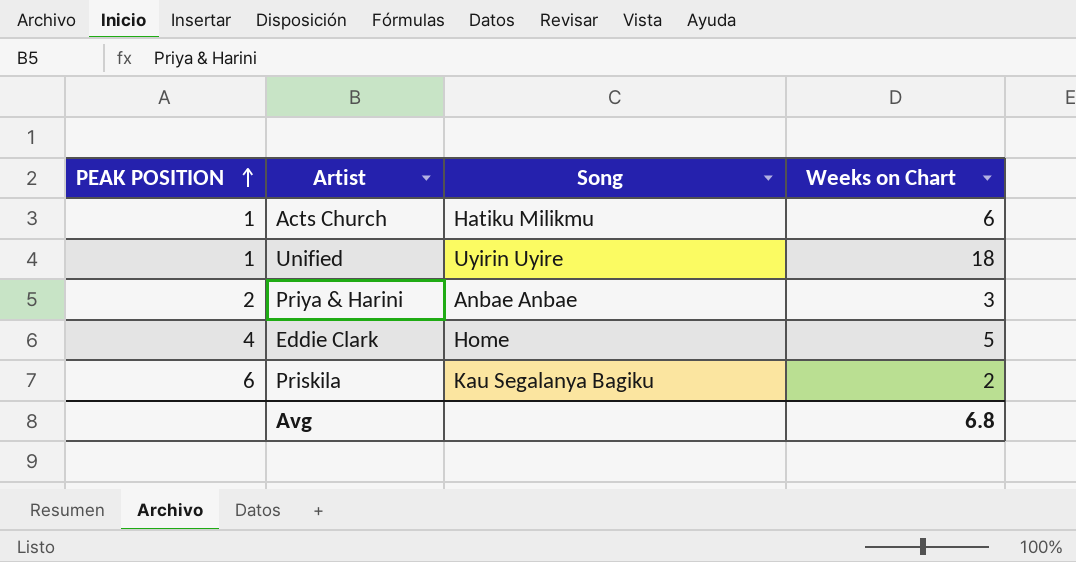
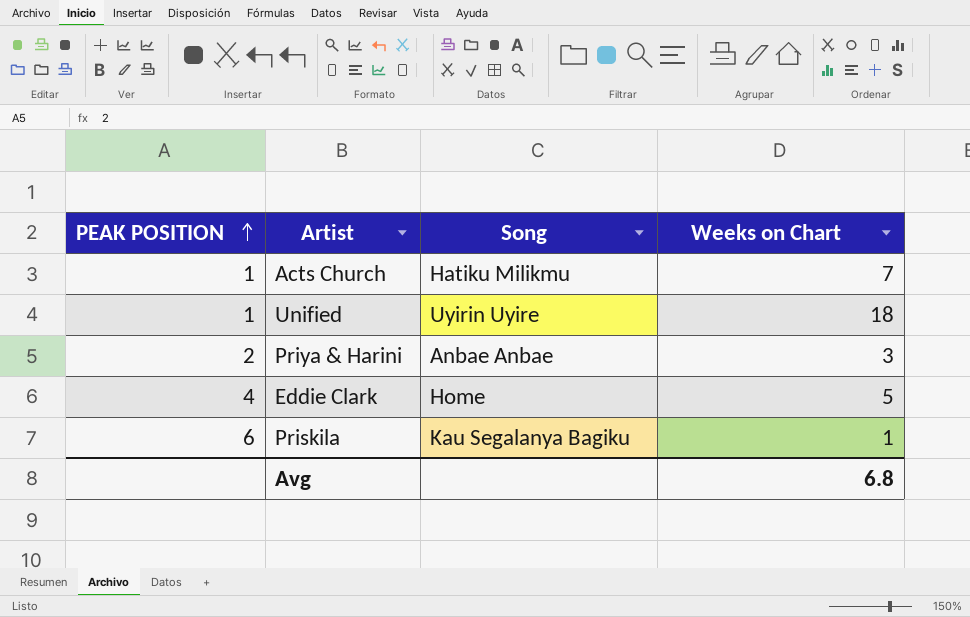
Acts Church | Weeks on Chart: 6 -> 7
Priskila | Weeks on Chart: 2 -> 1

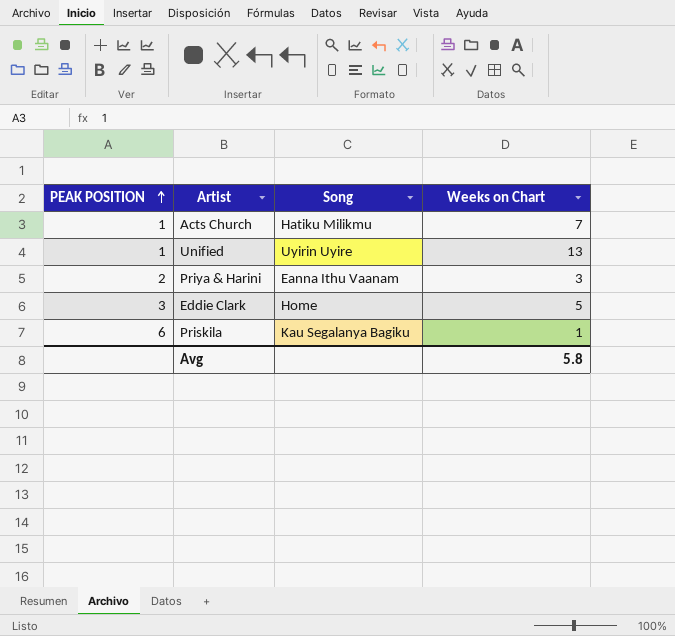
Unified | Weeks on Chart: 18 -> 13
Priya & Harini | Song: Anbae Anbae -> Eanna Ithu Vaanam
Eddie Clark | PEAK POSITION: 4 -> 3
Avg | Weeks on Chart: 6.8 -> 5.8

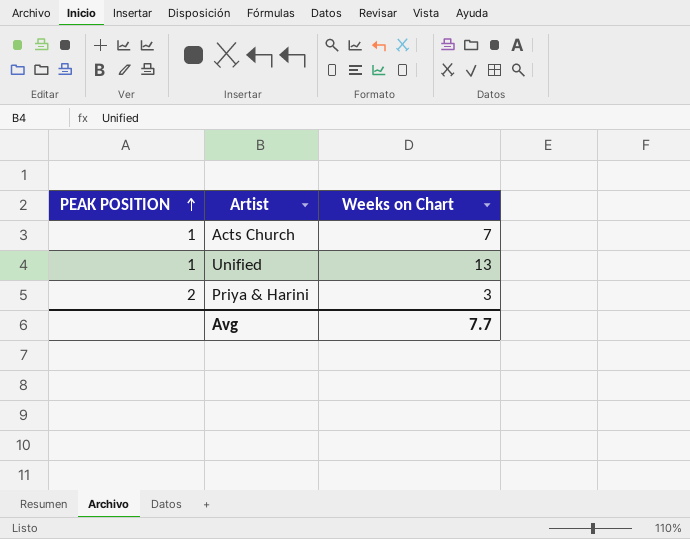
column Song | position: 3 -> none
row Eddie Clark: 3 | Home | 5 -> none
row Priskila: 6 | Kau Segalanya Bagiku | 1 -> none
Avg | Weeks on Chart: 5.8 -> 7.7

